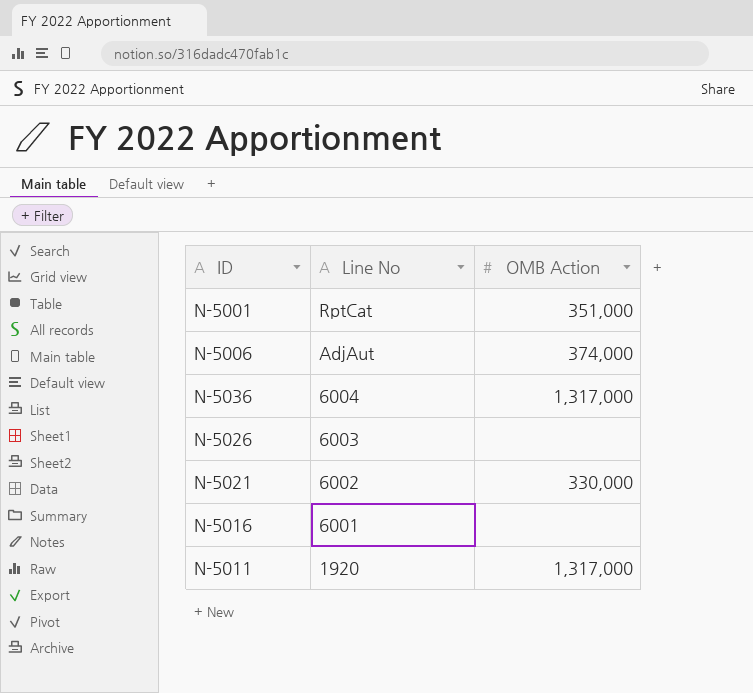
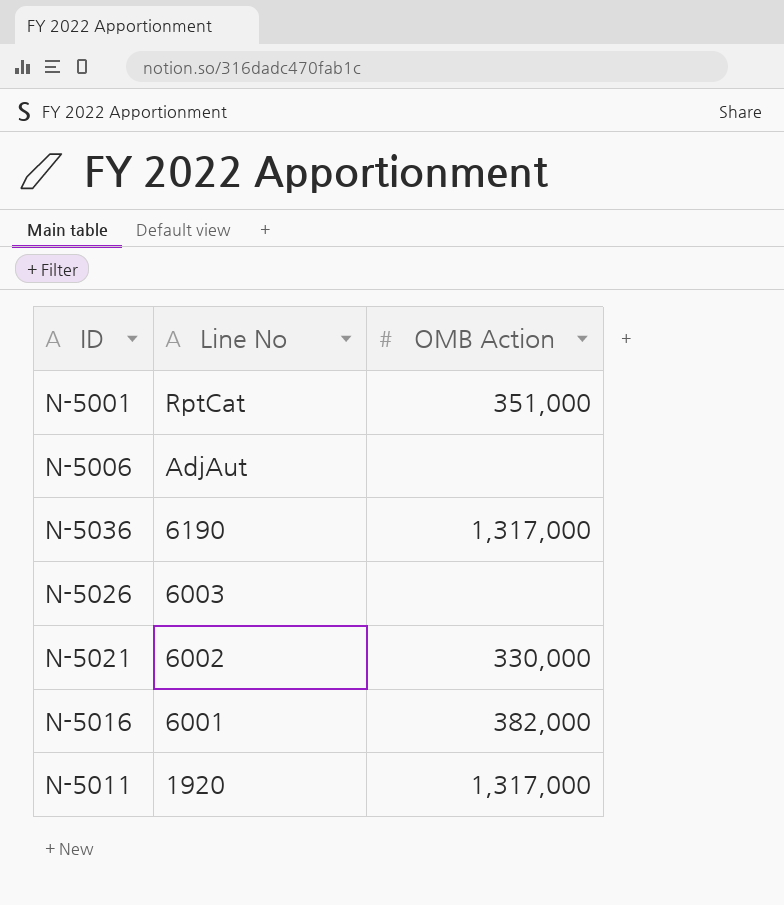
N-5006 | OMB Action: 374,000 -> none
N-5036 | Line No: 6004 -> 6190
N-5016 | OMB Action: none -> 382,000

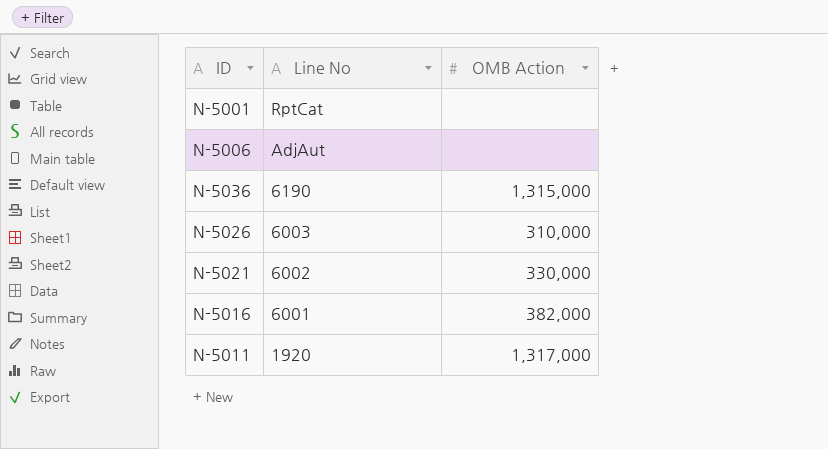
N-5001 | OMB Action: 351,000 -> none
N-5036 | OMB Action: 1,317,000 -> 1,315,000
N-5026 | OMB Action: none -> 310,000

